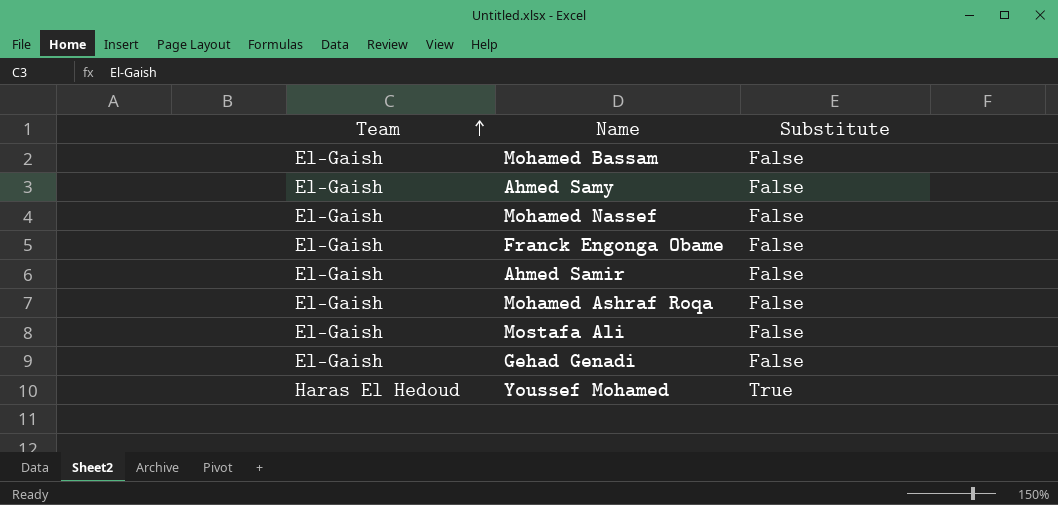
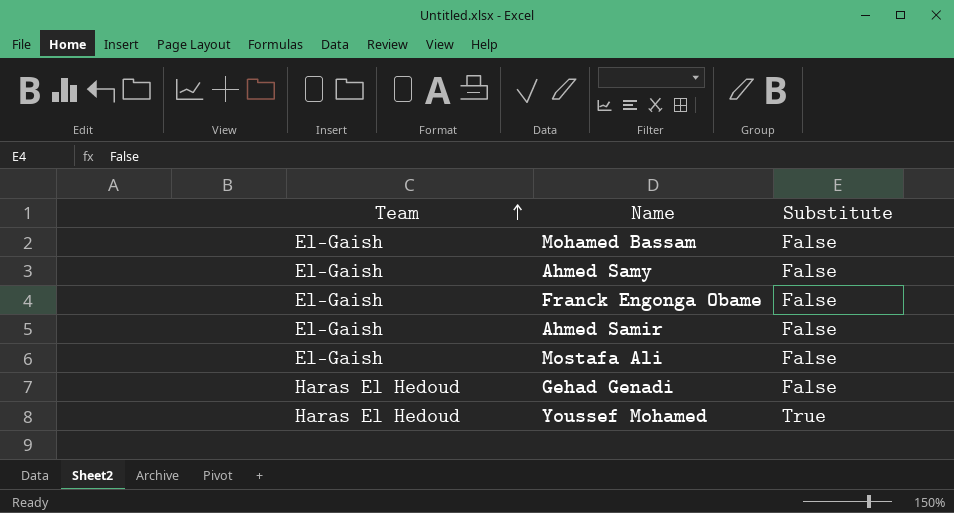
row Mohamed Nassef: El-Gaish | False -> none
row Mohamed Ashraf Roqa: El-Gaish | False -> none
Gehad Genadi | Team: El-Gaish -> Haras El Hedoud

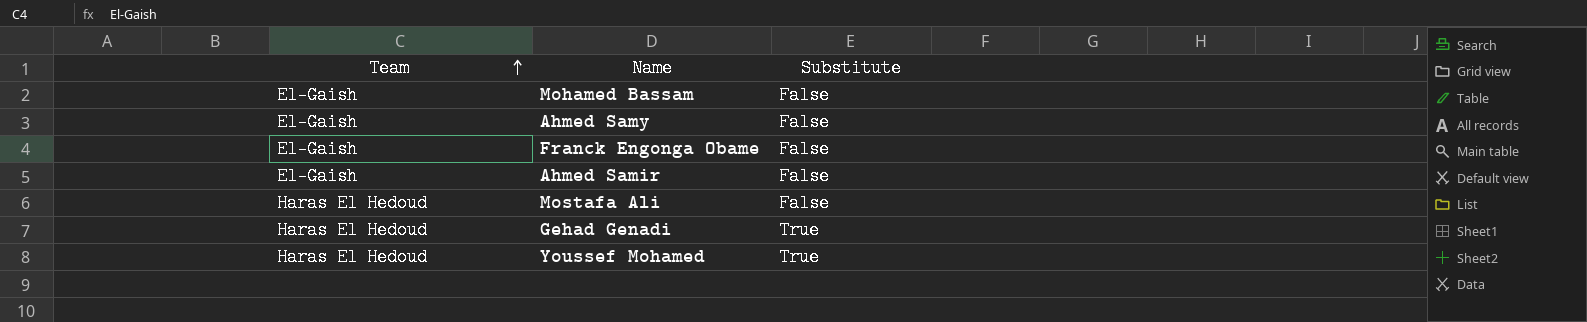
Mostafa Ali | Team: El-Gaish -> Haras El Hedoud
Gehad Genadi | Substitute: False -> True

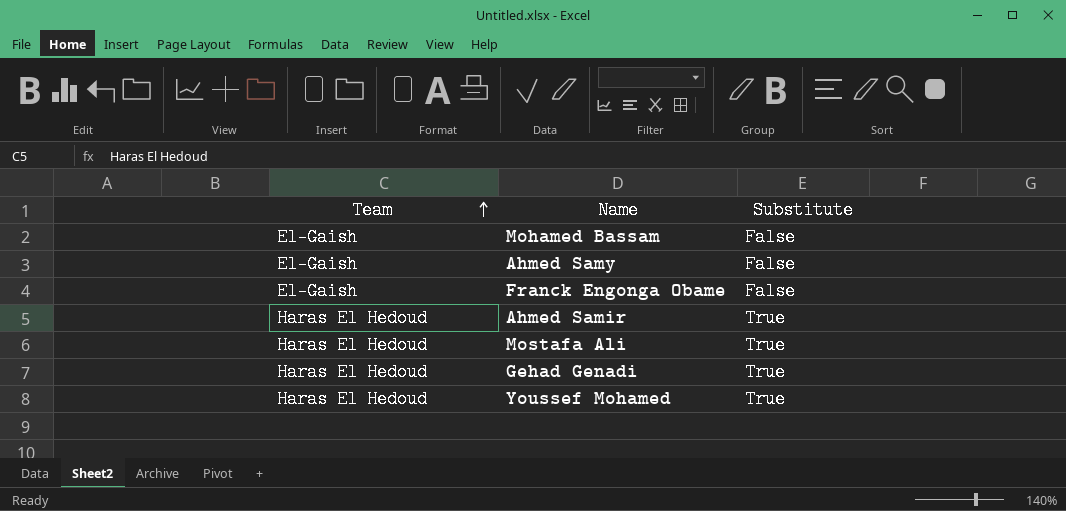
Ahmed Samir | Team: El-Gaish -> Haras El Hedoud
Ahmed Samir | Substitute: False -> True
Mostafa Ali | Substitute: False -> True

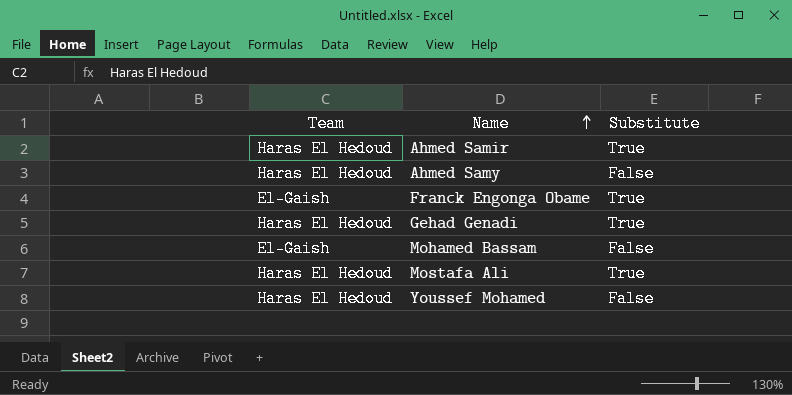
row order: Team ascending -> Name ascending
Ahmed Samy | Team: El-Gaish -> Haras El Hedoud
Franck Engonga Obame | Substitute: False -> True
Youssef Mohamed | Substitute: True -> False

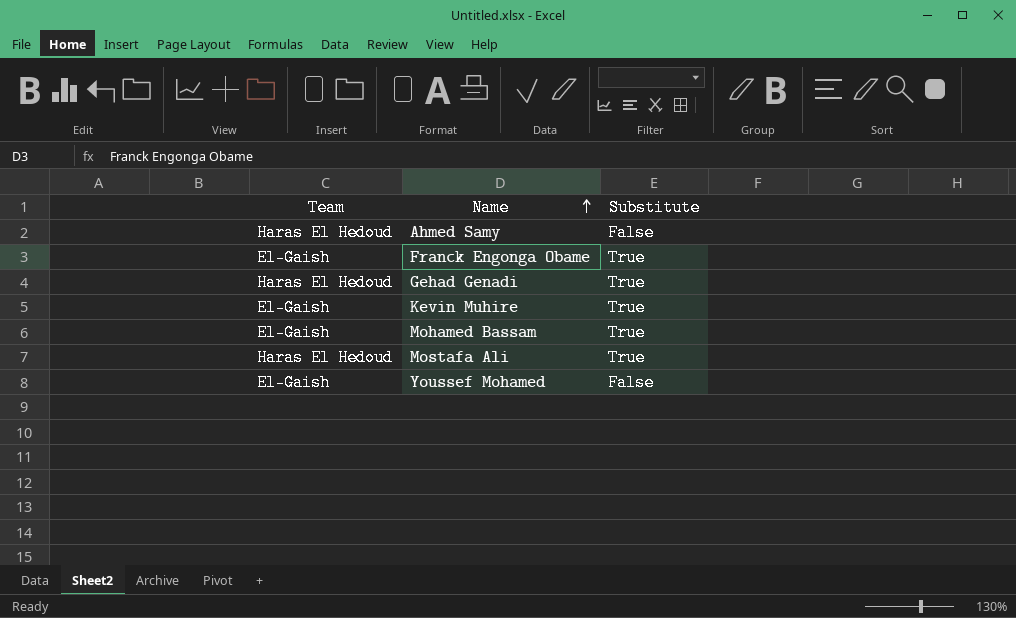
row Ahmed Samir: Haras El Hedoud | True -> none
row Kevin Muhire: none -> El-Gaish | True
Mohamed Bassam | Substitute: False -> True
Youssef Mohamed | Team: Haras El Hedoud -> El-Gaish

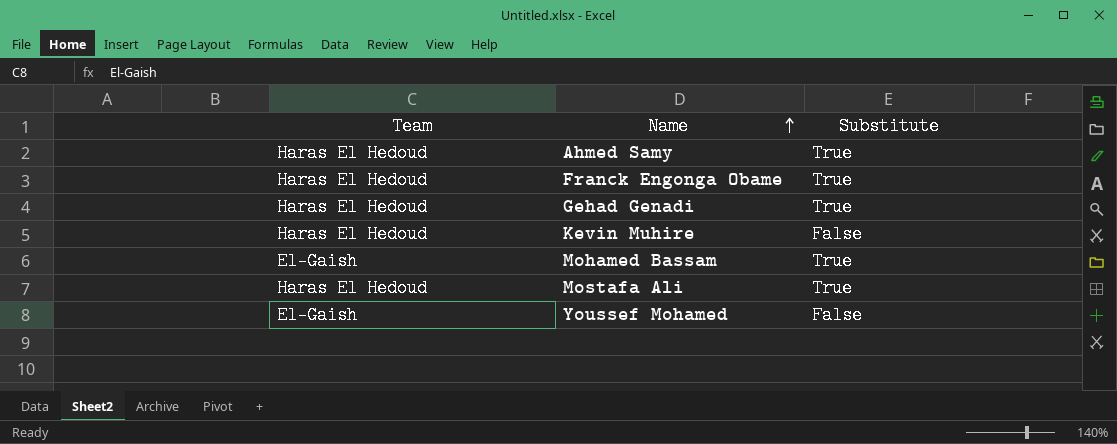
Ahmed Samy | Substitute: False -> True
Franck Engonga Obame | Team: El-Gaish -> Haras El Hedoud
Kevin Muhire | Team: El-Gaish -> Haras El Hedoud
Kevin Muhire | Substitute: True -> False

